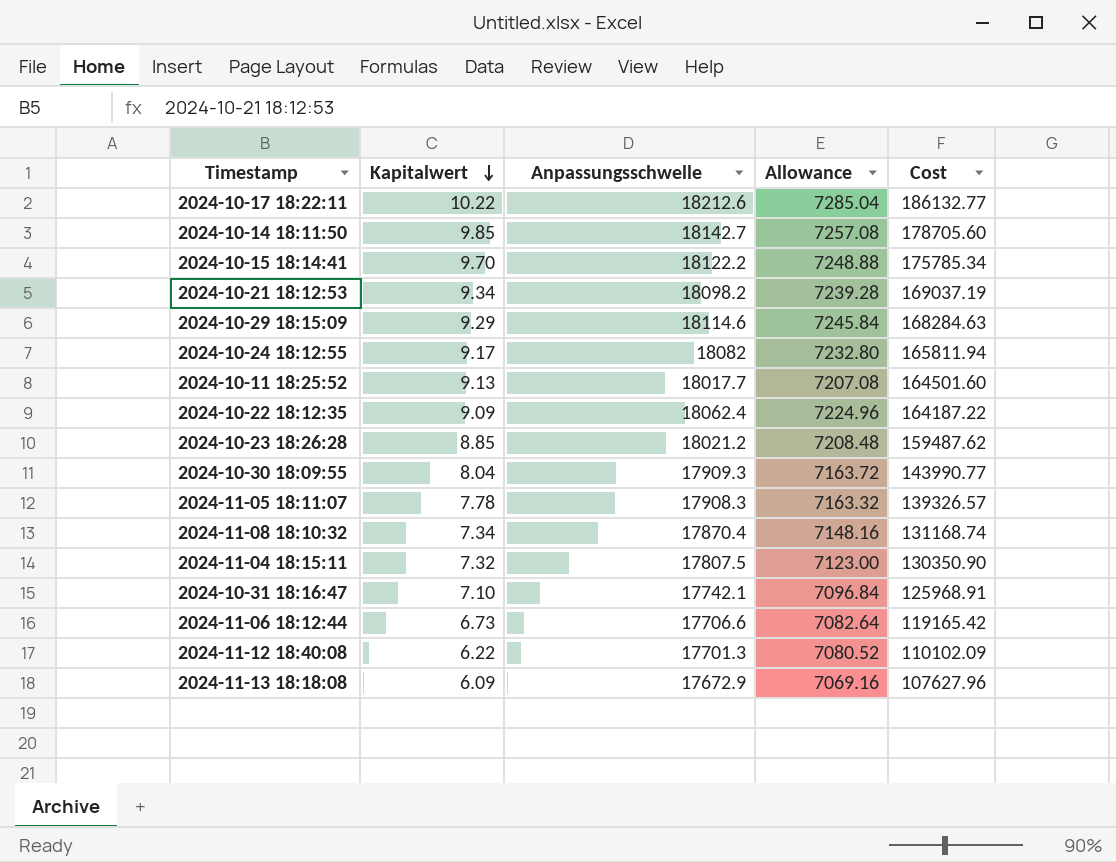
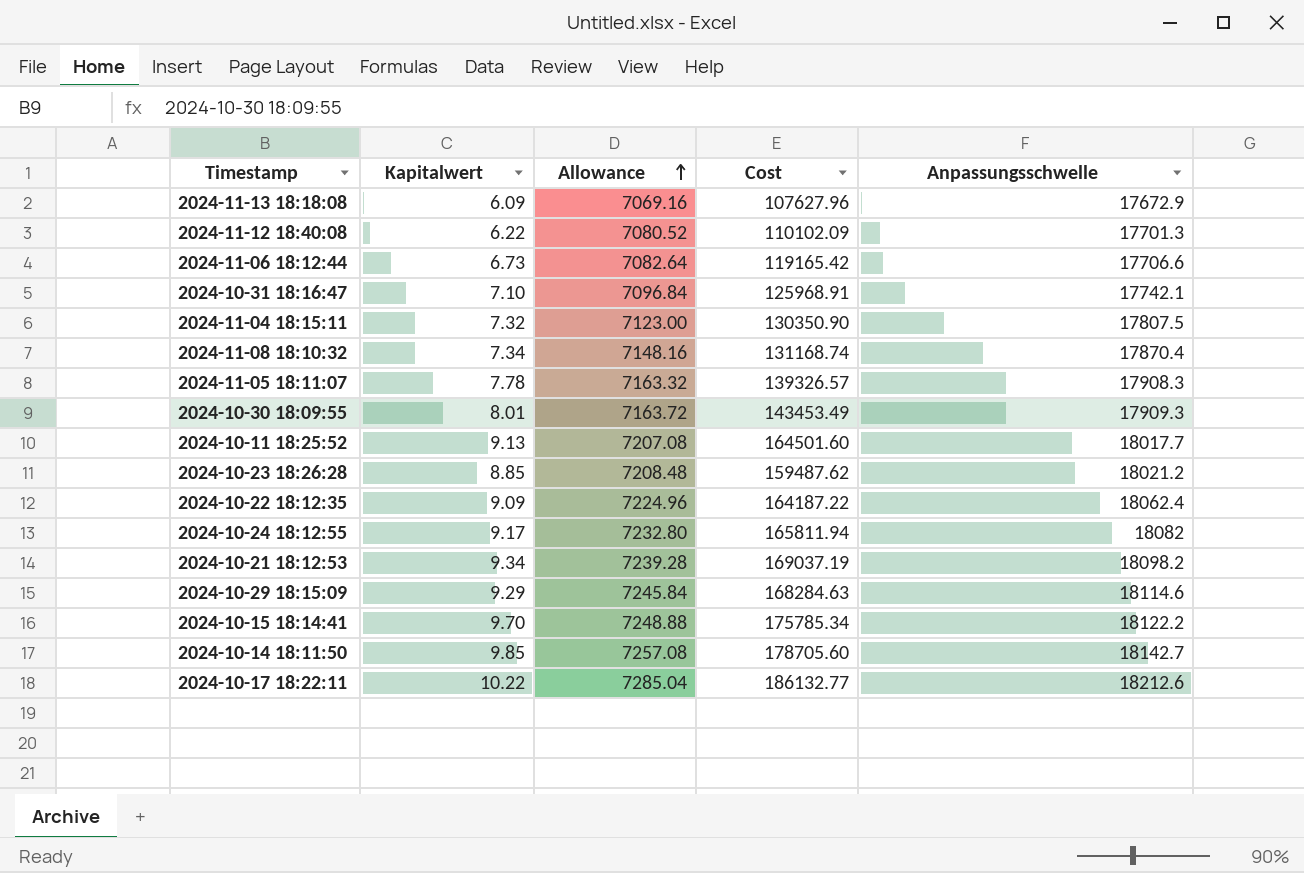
row order: Kapitalwert descending -> Allowance ascending
column Anpassungsschwelle | position: 3 -> 5
2024-10-30 18:09:55 | Kapitalwert: 8.04 -> 8.01
2024-10-30 18:09:55 | Cost: 143990.77 -> 143453.49

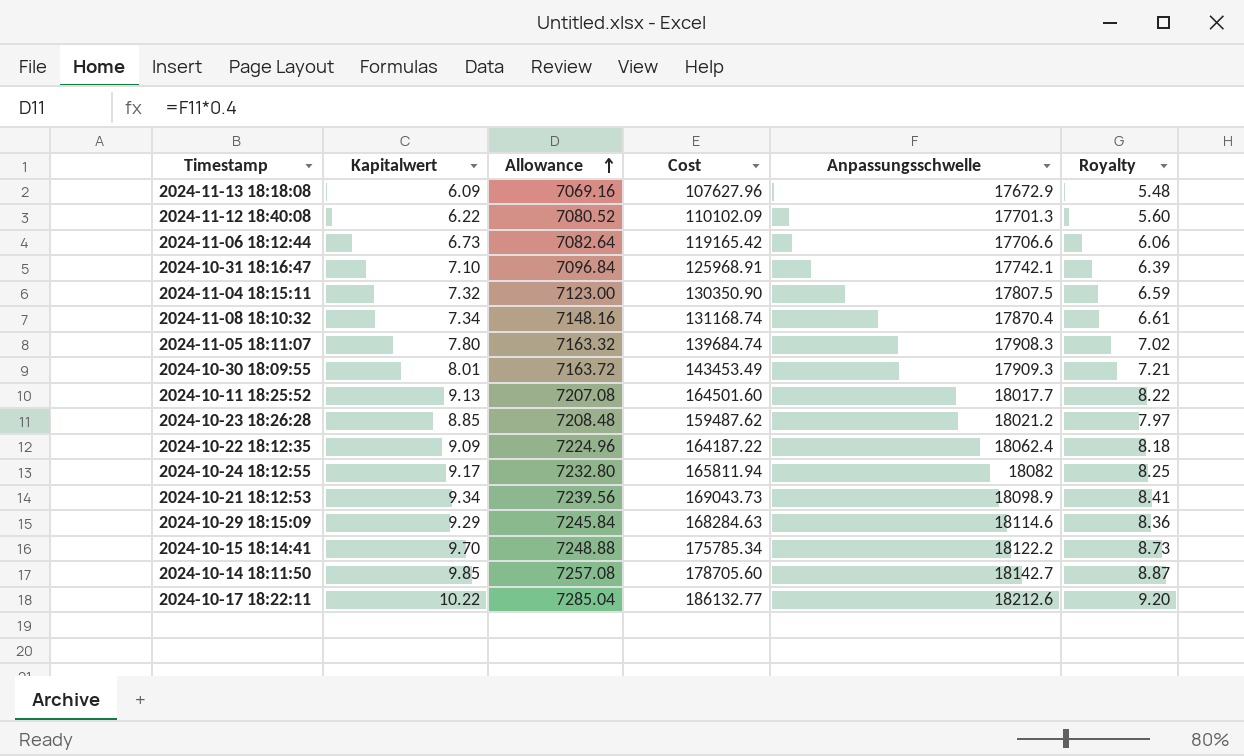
column Royalty | formula: none -> [Kapitalwert] * 0.9
2024-11-05 18:11:07 | Kapitalwert: 7.78 -> 7.80
2024-11-05 18:11:07 | Cost: 139326.57 -> 139684.74
2024-10-21 18:12:53 | Allowance: 7239.28 -> 7239.56
2024-10-21 18:12:53 | Cost: 169037.19 -> 169043.73
2024-10-21 18:12:53 | Anpassungsschwelle: 18098.2 -> 18098.9

